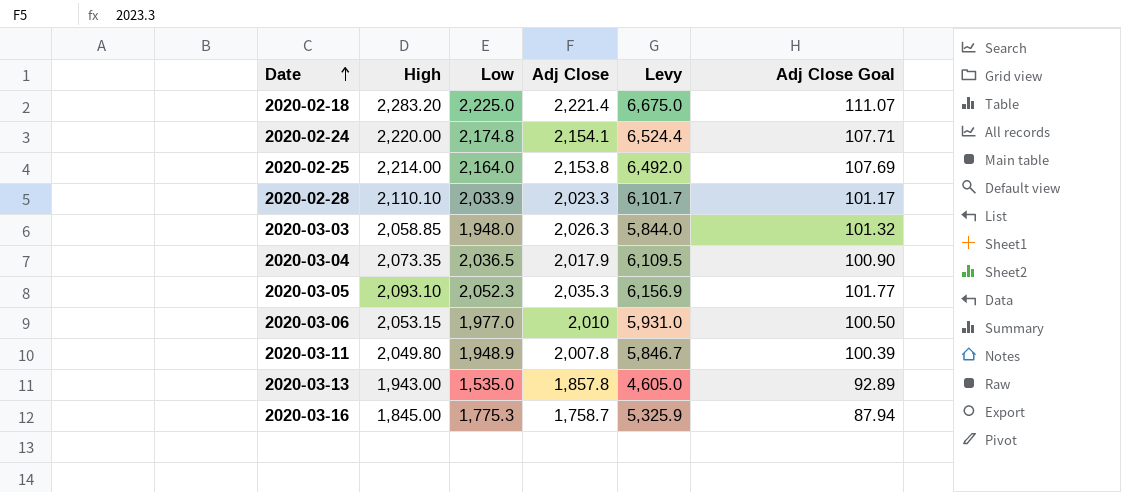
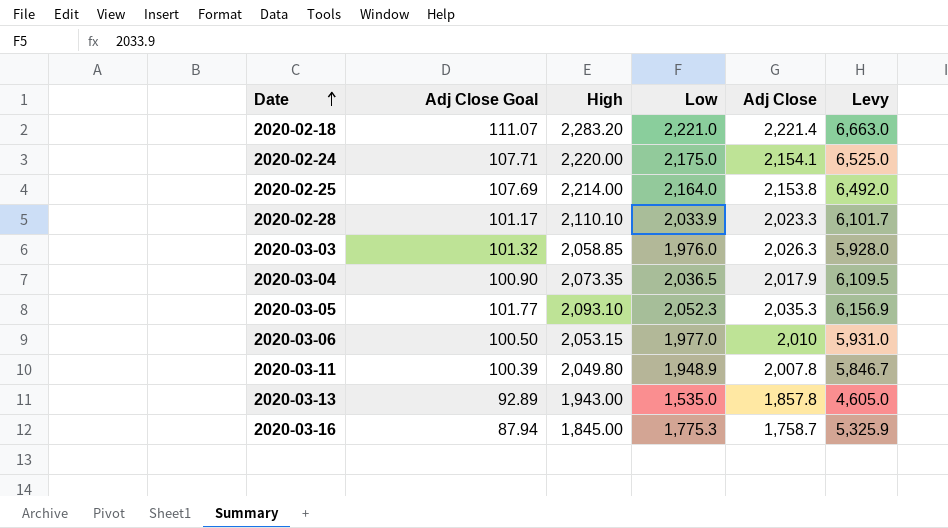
column Adj Close Goal | position: 6 -> 2
2020-02-18 | Low: 2,225.0 -> 2,221.0
2020-02-18 | Levy: 6,675.0 -> 6,663.0
2020-02-24 | Low: 2,174.8 -> 2,175.0
2020-02-24 | Levy: 6,524.4 -> 6,525.0
2020-03-03 | Low: 1,948.0 -> 1,976.0
2020-03-03 | Levy: 5,844.0 -> 5,928.0

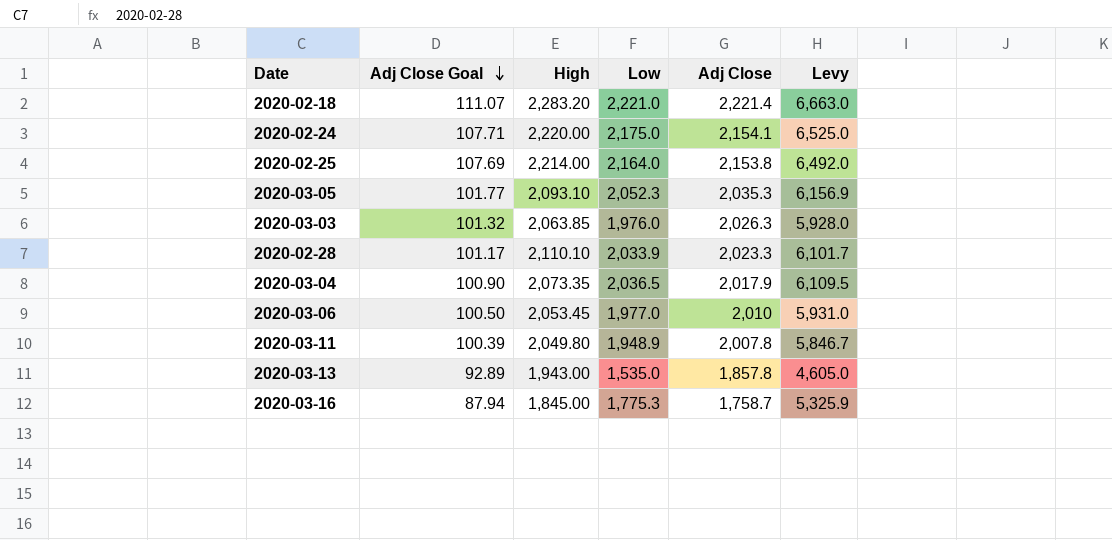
row order: Date ascending -> Adj Close Goal descending
2020-03-03 | High: 2,058.85 -> 2,063.85
2020-03-06 | High: 2,053.15 -> 2,053.45

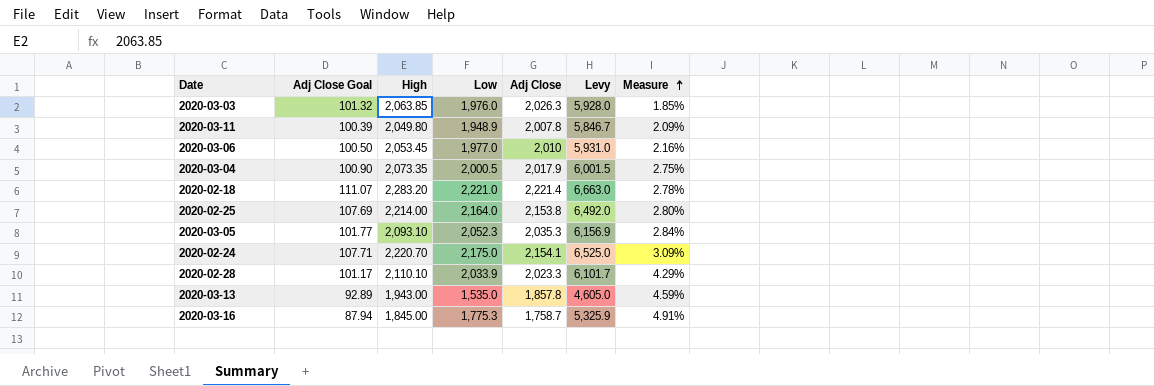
row order: Adj Close Goal descending -> Measure ascending
column Measure | formula: none -> ([High] - [Adj Close]) / [Adj Close]
2020-03-04 | Low: 2,036.5 -> 2,000.5
2020-03-04 | Levy: 6,109.5 -> 6,001.5
2020-02-24 | High: 2,220.00 -> 2,220.70

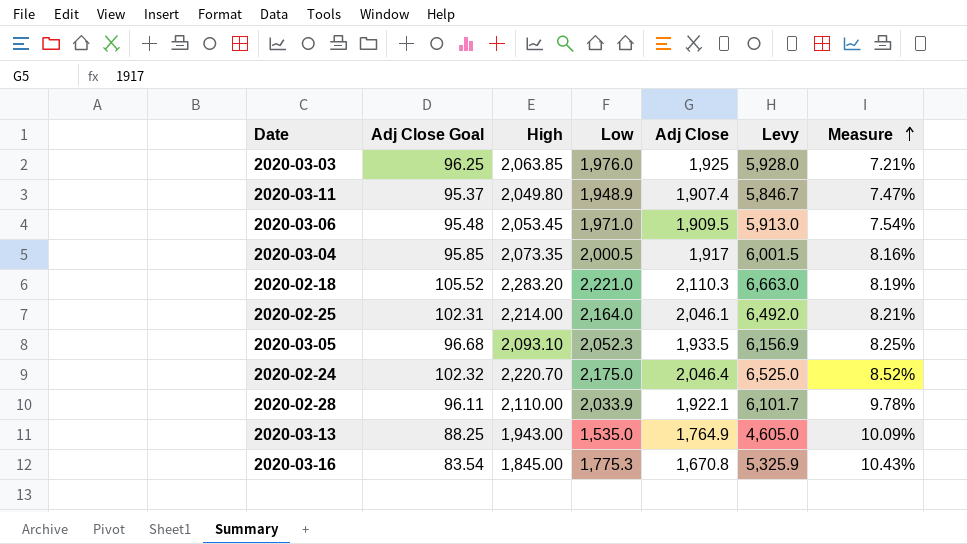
2020-03-03 | Adj Close Goal: 101.32 -> 96.25
2020-03-03 | Adj Close: 2,026.3 -> 1,925
2020-03-03 | Measure: 1.85% -> 7.21%
2020-03-11 | Adj Close Goal: 100.39 -> 95.37
2020-03-11 | Adj Close: 2,007.8 -> 1,907.4
2020-03-11 | Measure: 2.09% -> 7.47%
2020-03-06 | Adj Close Goal: 100.50 -> 95.48
2020-03-06 | Low: 1,977.0 -> 1,971.0
2020-03-06 | Adj Close: 2,010 -> 1,909.5
2020-03-06 | Levy: 5,931.0 -> 5,913.0
2020-03-06 | Measure: 2.16% -> 7.54%
2020-03-04 | Adj Close Goal: 100.90 -> 95.85
2020-03-04 | Adj Close: 2,017.9 -> 1,917
2020-03-04 | Measure: 2.75% -> 8.16%
2020-02-18 | Adj Close Goal: 111.07 -> 105.52
2020-02-18 | Adj Close: 2,221.4 -> 2,110.3
2020-02-18 | Measure: 2.78% -> 8.19%
2020-02-25 | Adj Close Goal: 107.69 -> 102.31
2020-02-25 | Adj Close: 2,153.8 -> 2,046.1
2020-02-25 | Measure: 2.80% -> 8.21%
2020-03-05 | Adj Close Goal: 101.77 -> 96.68
2020-03-05 | Adj Close: 2,035.3 -> 1,933.5
2020-03-05 | Measure: 2.84% -> 8.25%
2020-02-24 | Adj Close Goal: 107.71 -> 102.32
2020-02-24 | Adj Close: 2,154.1 -> 2,046.4
2020-02-24 | Measure: 3.09% -> 8.52%
2020-02-28 | Adj Close Goal: 101.17 -> 96.11
2020-02-28 | High: 2,110.10 -> 2,110.00
2020-02-28 | Adj Close: 2,023.3 -> 1,922.1
2020-02-28 | Measure: 4.29% -> 9.78%
2020-03-13 | Adj Close Goal: 92.89 -> 88.25
2020-03-13 | Adj Close: 1,857.8 -> 1,764.9
2020-03-13 | Measure: 4.59% -> 10.09%
2020-03-16 | Adj Close Goal: 87.94 -> 83.54
2020-03-16 | Adj Close: 1,758.7 -> 1,670.8
2020-03-16 | Measure: 4.91% -> 10.43%

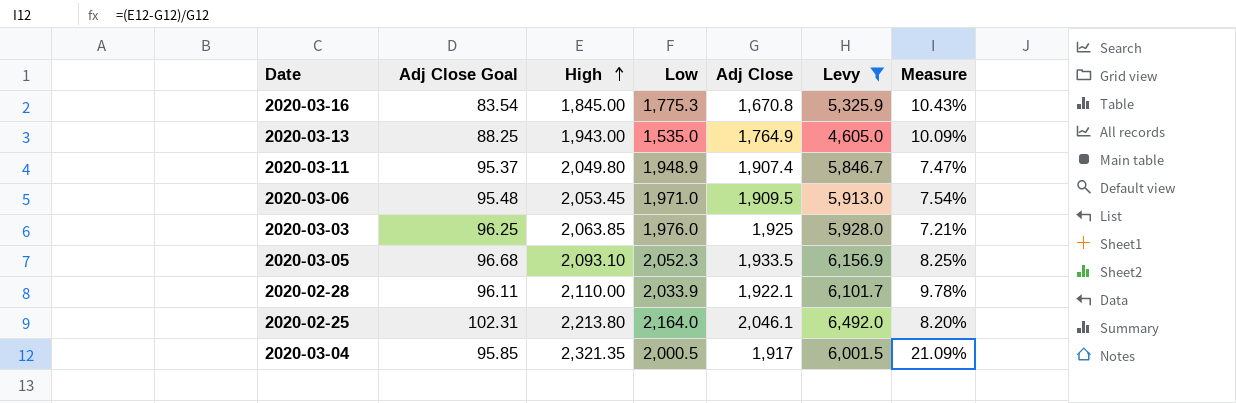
filter: none -> Levy <= 6,492.0
row order: Measure ascending -> High ascending
2020-02-25 | High: 2,214.00 -> 2,213.80
2020-02-25 | Measure: 8.21% -> 8.20%
2020-03-04 | High: 2,073.35 -> 2,321.35
2020-03-04 | Measure: 8.16% -> 21.09%

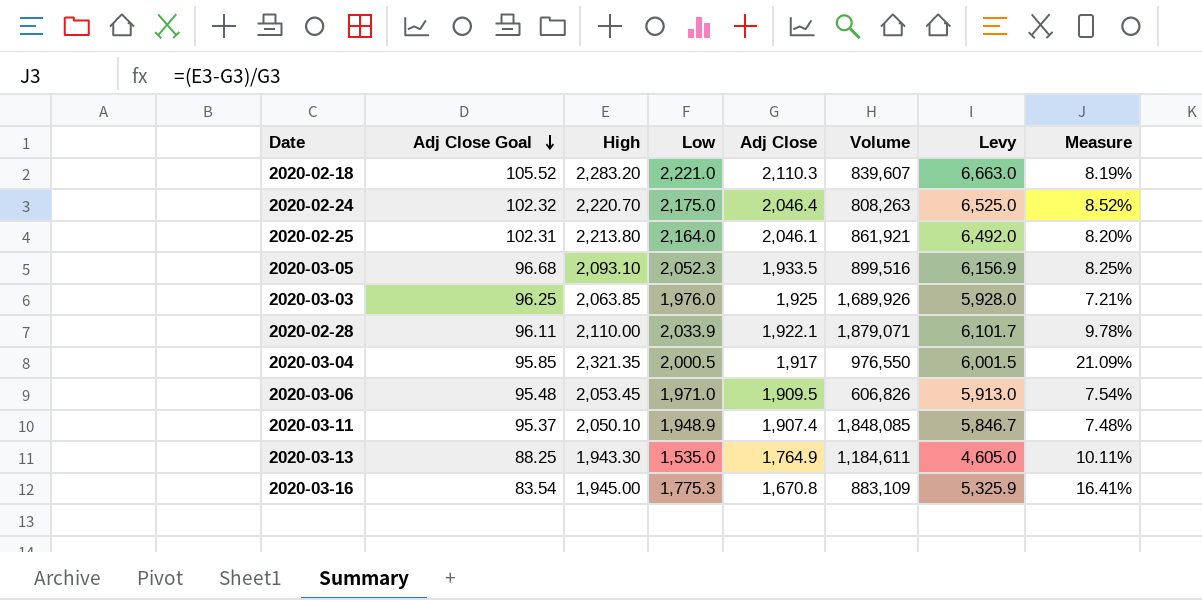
filter: Levy <= 6,492.0 -> none
row order: High ascending -> Adj Close Goal descending
column Volume | position: none -> 6
2020-03-11 | High: 2,049.80 -> 2,050.10
2020-03-11 | Measure: 7.47% -> 7.48%
2020-03-13 | High: 1,943.00 -> 1,943.30
2020-03-13 | Measure: 10.09% -> 10.11%
2020-03-16 | High: 1,845.00 -> 1,945.00
2020-03-16 | Measure: 10.43% -> 16.41%

